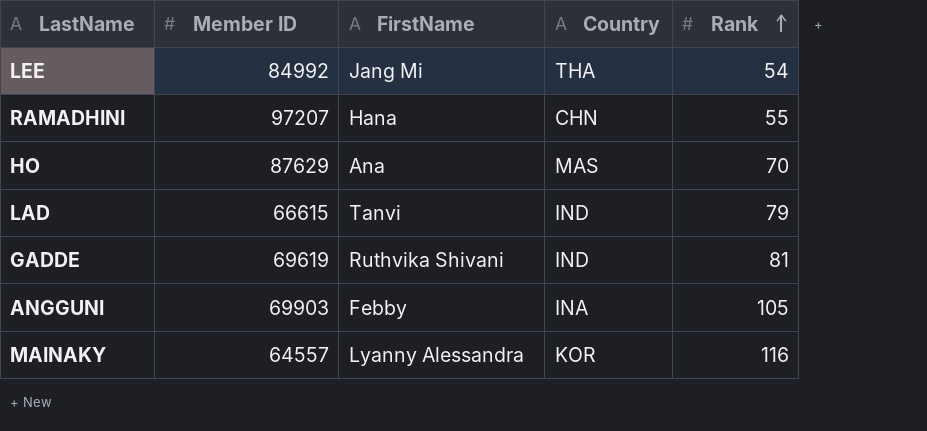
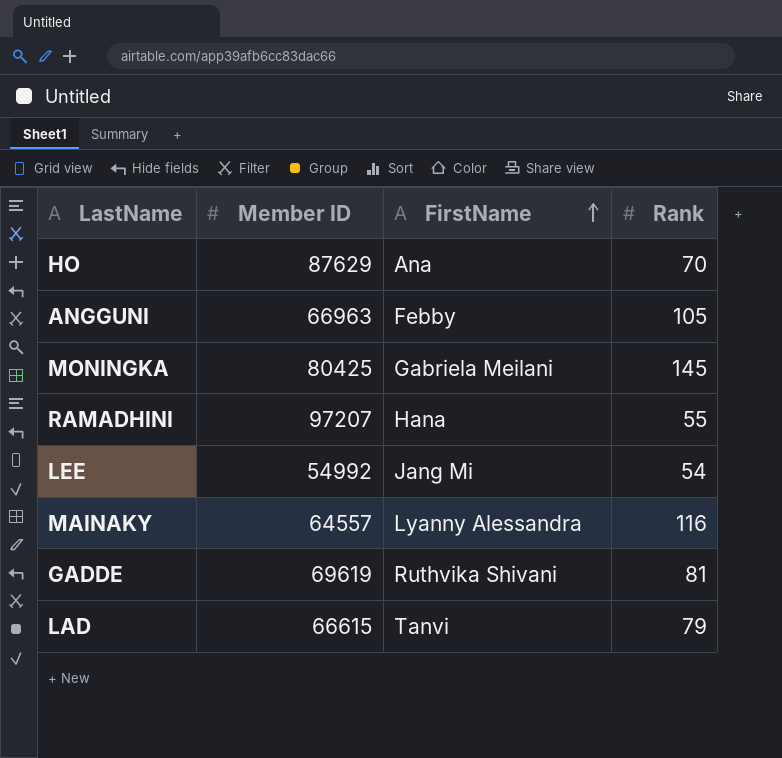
row order: Rank ascending -> FirstName ascending
column Country | position: 4 -> none
ANGGUNI | Member ID: 69903 -> 66963
row MONINGKA: none -> 80425 | Gabriela Meilani | 145
LEE | Member ID: 84992 -> 54992

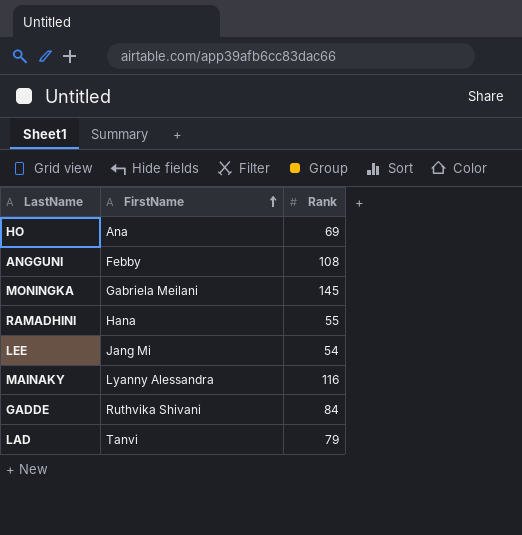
column Member ID | position: 2 -> none
HO | Rank: 70 -> 69
ANGGUNI | Rank: 105 -> 108
GADDE | Rank: 81 -> 84

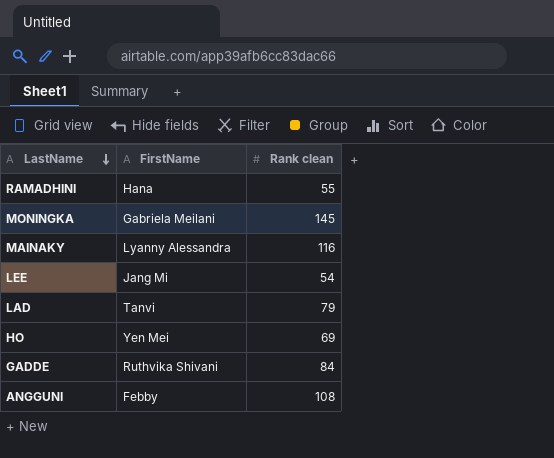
row order: FirstName ascending -> LastName descending
column name: Rank -> Rank clean
HO | FirstName: Ana -> Yen Mei

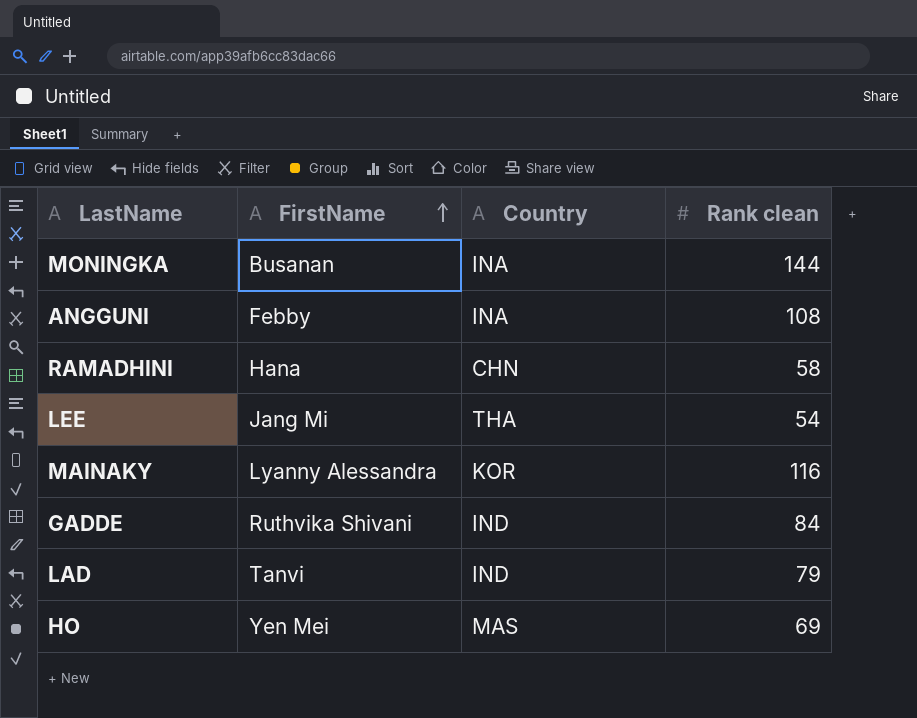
row order: LastName descending -> FirstName ascending
column Country | position: none -> 3
MONINGKA | FirstName: Gabriela Meilani -> Busanan
MONINGKA | Rank clean: 145 -> 144
RAMADHINI | Rank clean: 55 -> 58

